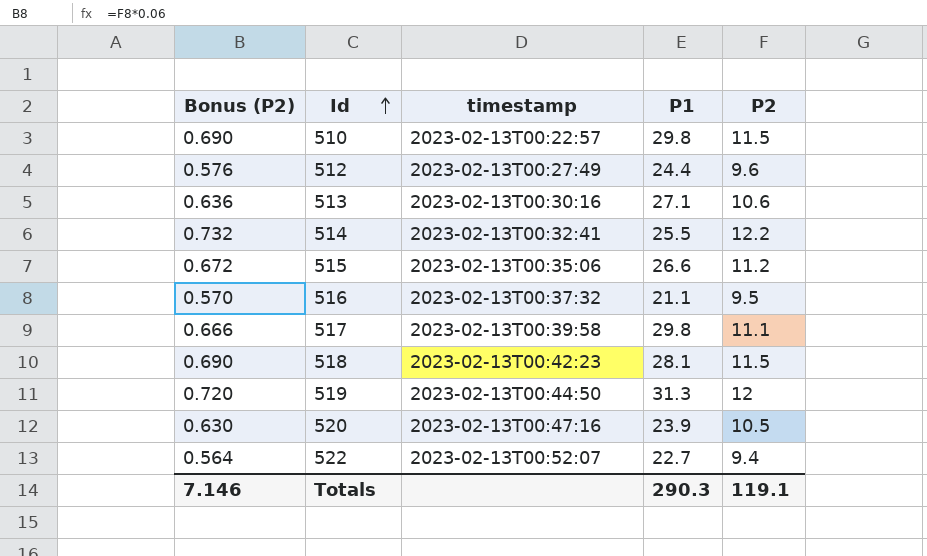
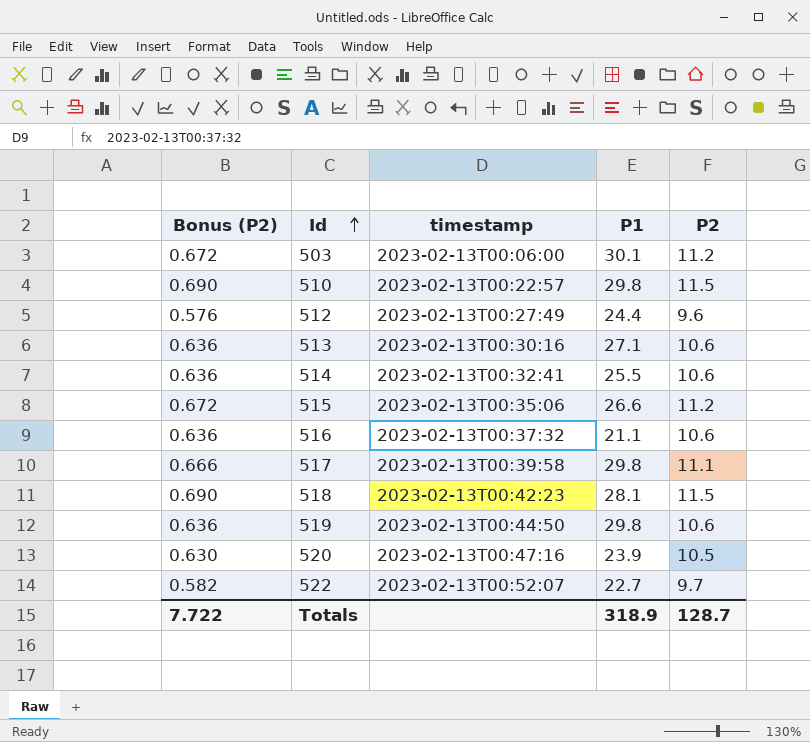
row 503: none -> 0.672 | 2023-02-13T00:06:00 | 30.1 | 11.2
514 | Bonus (P2): 0.732 -> 0.636
514 | P2: 12.2 -> 10.6
516 | Bonus (P2): 0.570 -> 0.636
516 | P2: 9.5 -> 10.6
519 | Bonus (P2): 0.720 -> 0.636
519 | P1: 31.3 -> 29.8
519 | P2: 12 -> 10.6
522 | Bonus (P2): 0.564 -> 0.582
522 | P2: 9.4 -> 9.7
Totals | Bonus (P2): 7.146 -> 7.722
Totals | P1: 290.3 -> 318.9
Totals | P2: 119.1 -> 128.7

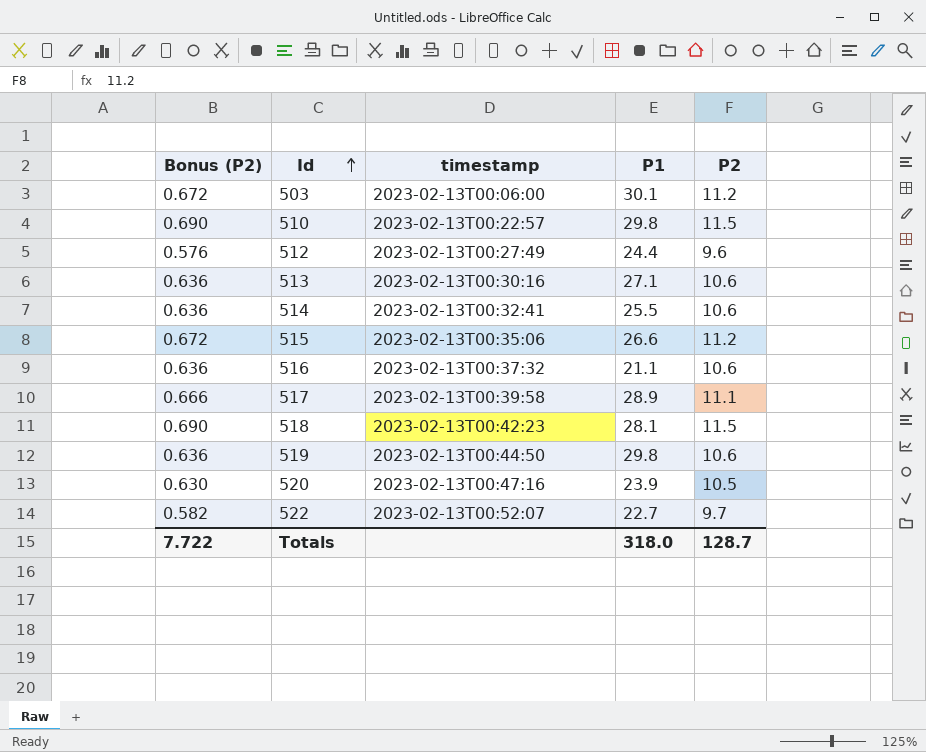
517 | P1: 29.8 -> 28.9
Totals | P1: 318.9 -> 318.0

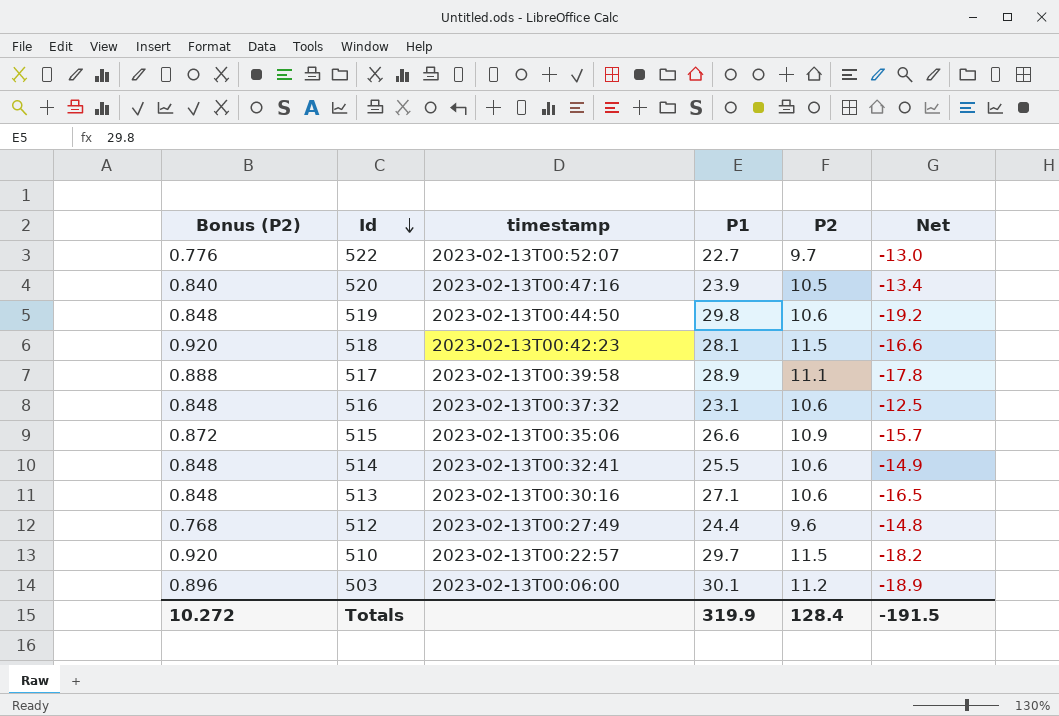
row order: Id ascending -> Id descending
column Bonus (P2) | formula: [P2] * 0.06 -> [P2] * 0.08
column Net | formula: none -> [P2] - [P1]
516 | P1: 21.1 -> 23.1
515 | P2: 11.2 -> 10.9
510 | P1: 29.8 -> 29.7
Totals | Bonus (P2): 7.722 -> 10.272
Totals | P1: 318.0 -> 319.9
Totals | P2: 128.7 -> 128.4

